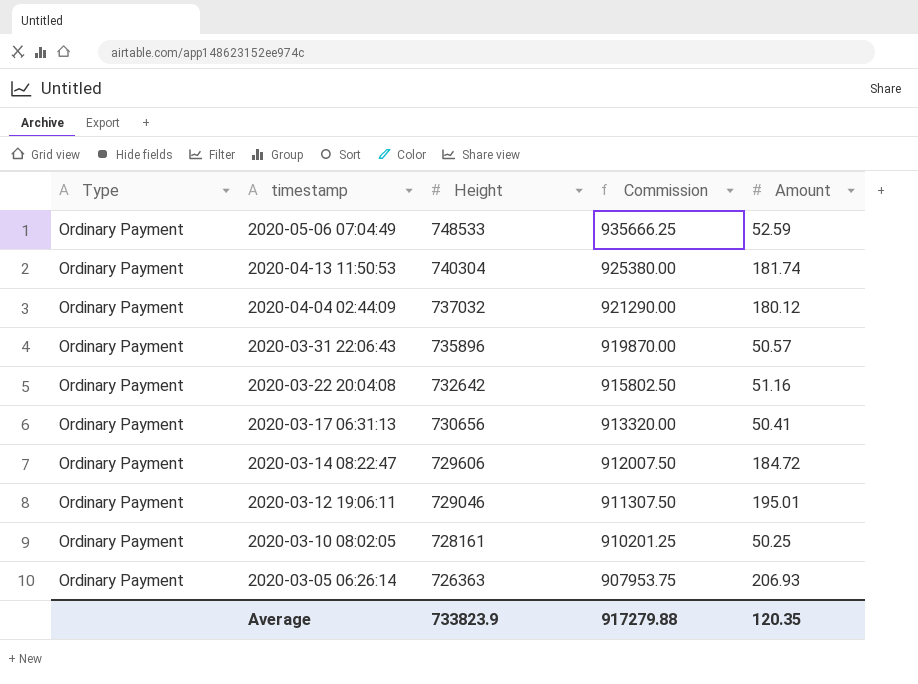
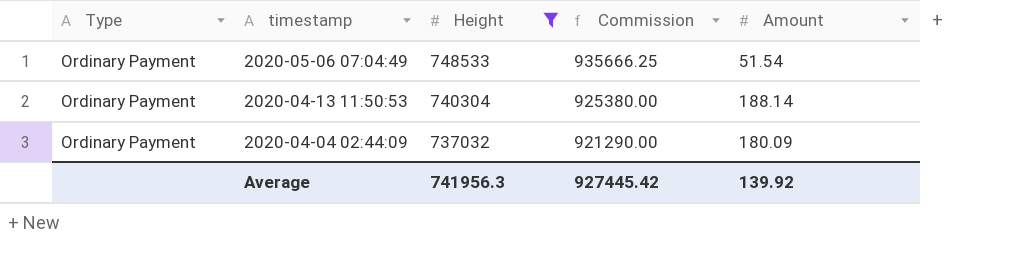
filter: none -> Height >= 737032
2020-05-06 07:04:49 | Amount: 52.59 -> 51.54
2020-04-13 11:50:53 | Amount: 181.74 -> 188.14
2020-04-04 02:44:09 | Amount: 180.12 -> 180.09
Average | Height: 733823.9 -> 741956.3
Average | Commission: 917279.88 -> 927445.42
Average | Amount: 120.35 -> 139.92

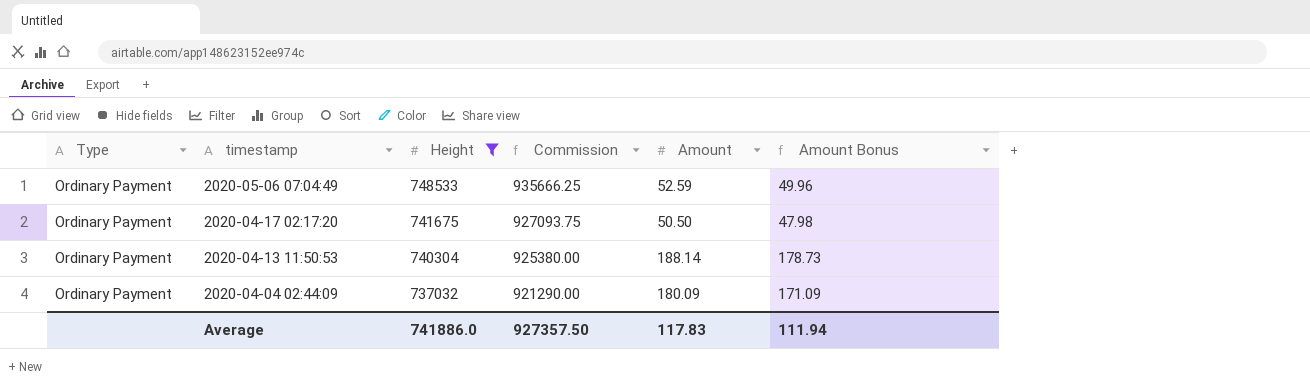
column Amount Bonus | formula: none -> [Amount] * 0.95
2020-05-06 07:04:49 | Amount: 51.54 -> 52.59
row 2020-04-17 02:17:20: none -> Ordinary Payment | 741675 | 927093.75 | 50.50 | 47.98
Average | Height: 741956.3 -> 741886.0
Average | Commission: 927445.42 -> 927357.50
Average | Amount: 139.92 -> 117.83

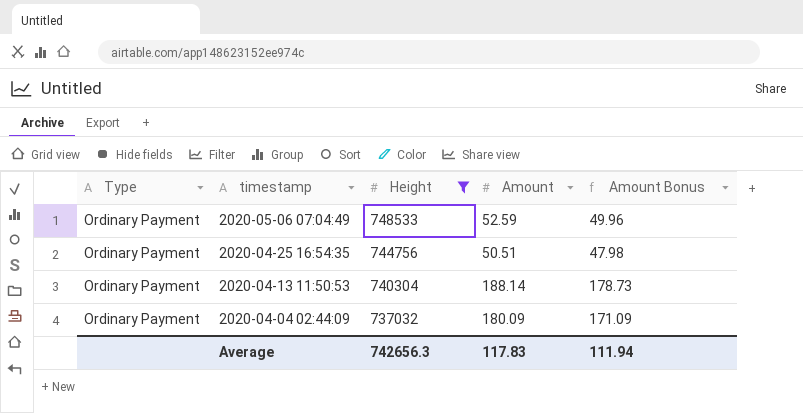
column Commission | formula: [Height] * 1.25 -> none
row 2020-04-17 02:17:20: Ordinary Payment | 741675 | 927093.75 | 50.50 | 47.98 -> none
row 2020-04-25 16:54:35: none -> Ordinary Payment | 744756 | 50.51 | 47.98
Average | Height: 741886.0 -> 742656.3

